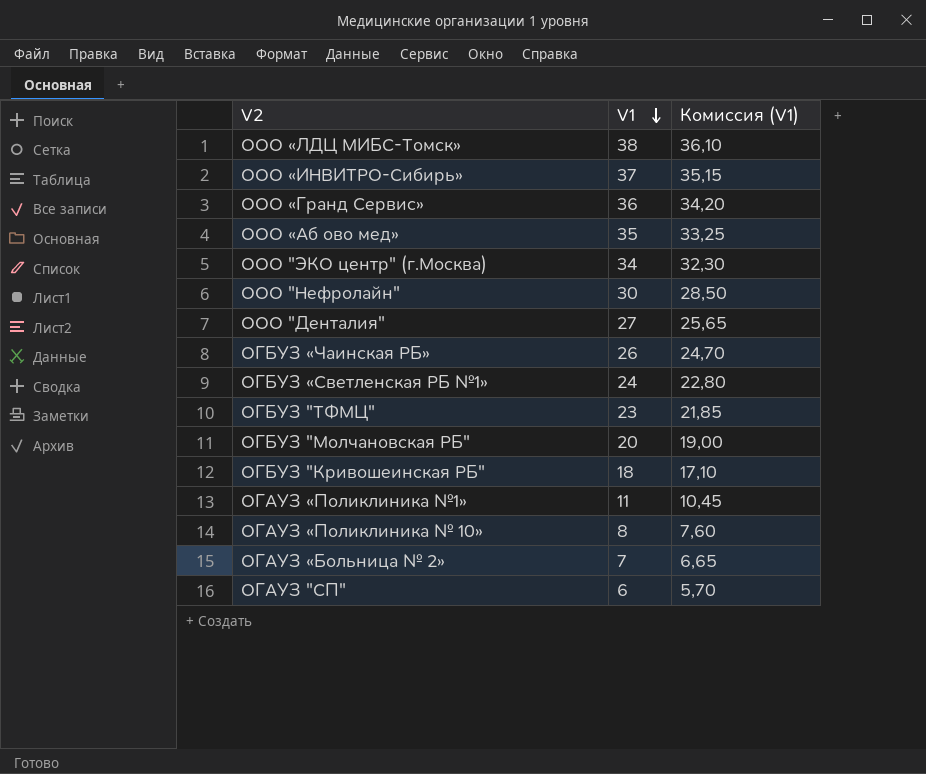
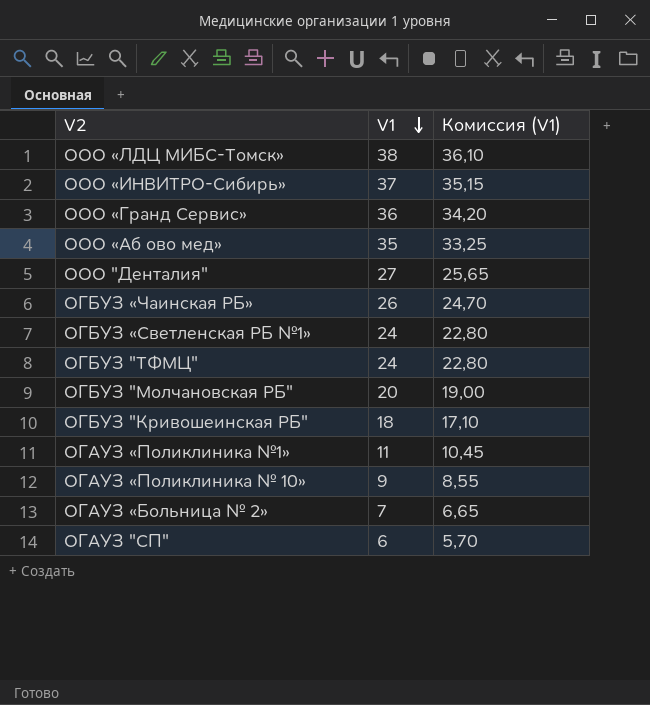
row ООО "ЭКО центр" (г.Москва): 34 | 32,30 -> none
row ООО "Нефролайн": 30 | 28,50 -> none
ОГБУЗ "ТФМЦ" | V1: 23 -> 24
ОГБУЗ "ТФМЦ" | Комиссия (V1): 21,85 -> 22,80
ОГАУЗ «Поликлиника № 10» | V1: 8 -> 9
ОГАУЗ «Поликлиника № 10» | Комиссия (V1): 7,60 -> 8,55

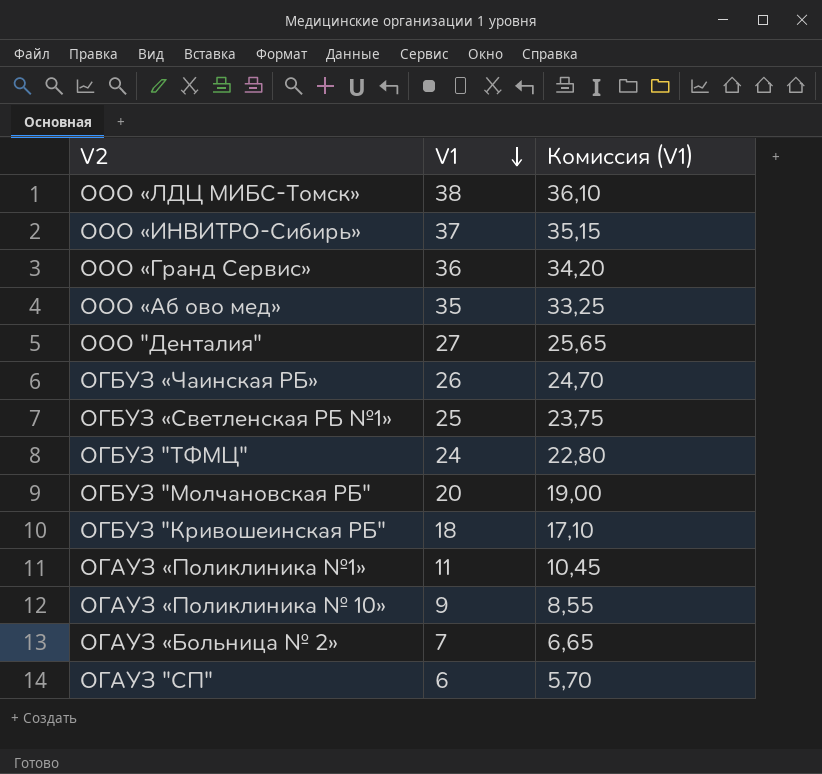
ОГБУЗ «Светленская РБ №1» | V1: 24 -> 25
ОГБУЗ «Светленская РБ №1» | Комиссия (V1): 22,80 -> 23,75

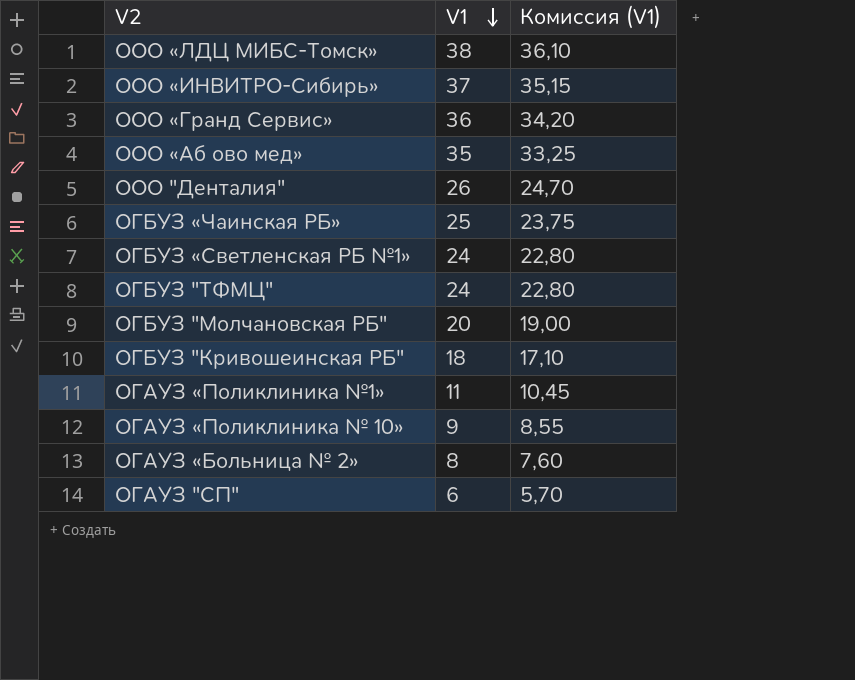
ООО "Денталия" | V1: 27 -> 26
ООО "Денталия" | Комиссия (V1): 25,65 -> 24,70
ОГБУЗ «Чаинская РБ» | V1: 26 -> 25
ОГБУЗ «Чаинская РБ» | Комиссия (V1): 24,70 -> 23,75
ОГБУЗ «Светленская РБ №1» | V1: 25 -> 24
ОГБУЗ «Светленская РБ №1» | Комиссия (V1): 23,75 -> 22,80
ОГАУЗ «Больница № 2» | V1: 7 -> 8
ОГАУЗ «Больница № 2» | Комиссия (V1): 6,65 -> 7,60

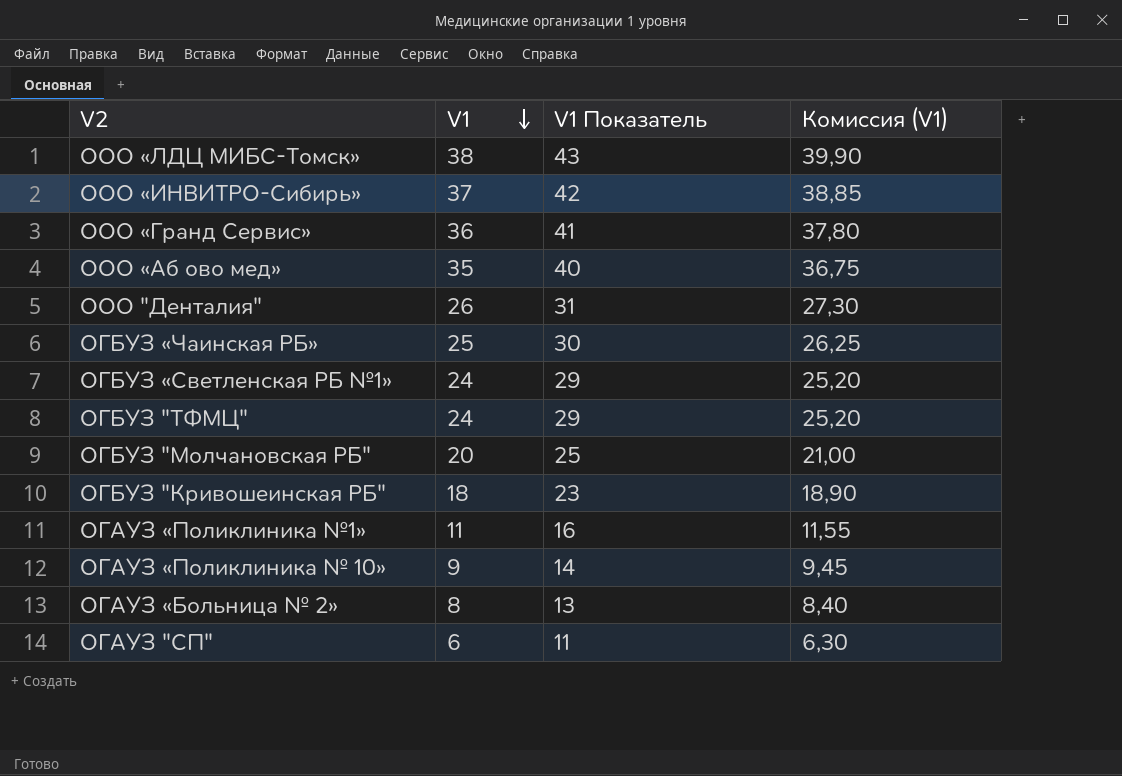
column V1 Показатель | formula: none -> [V1] + 5
column Комиссия (V1) | formula: [V1] * 0,95 -> [V1] * 1,05

